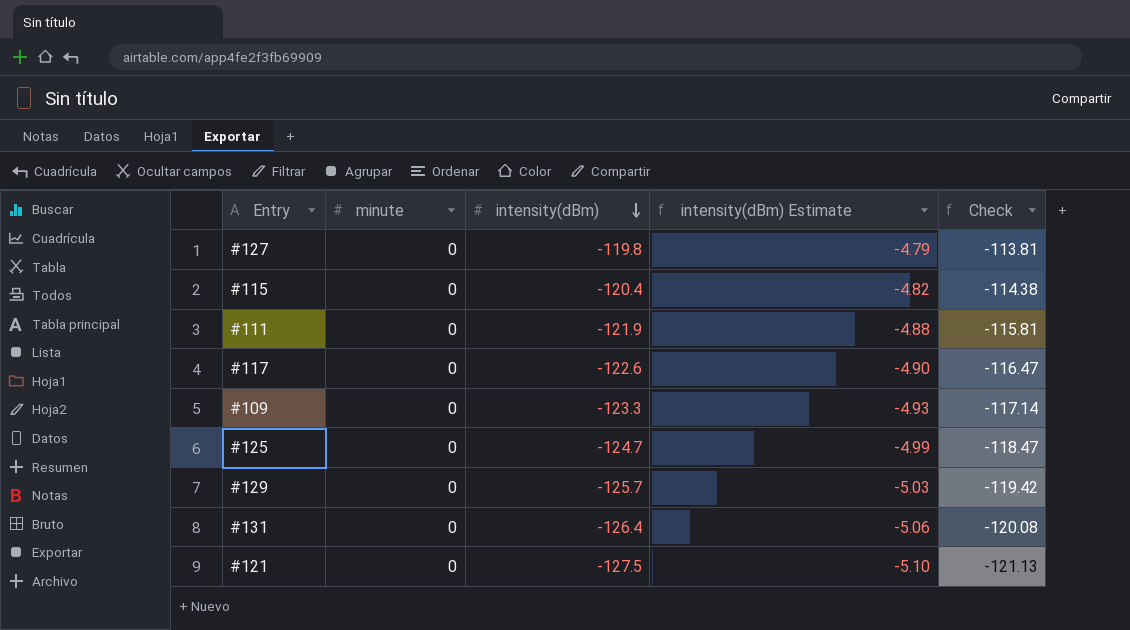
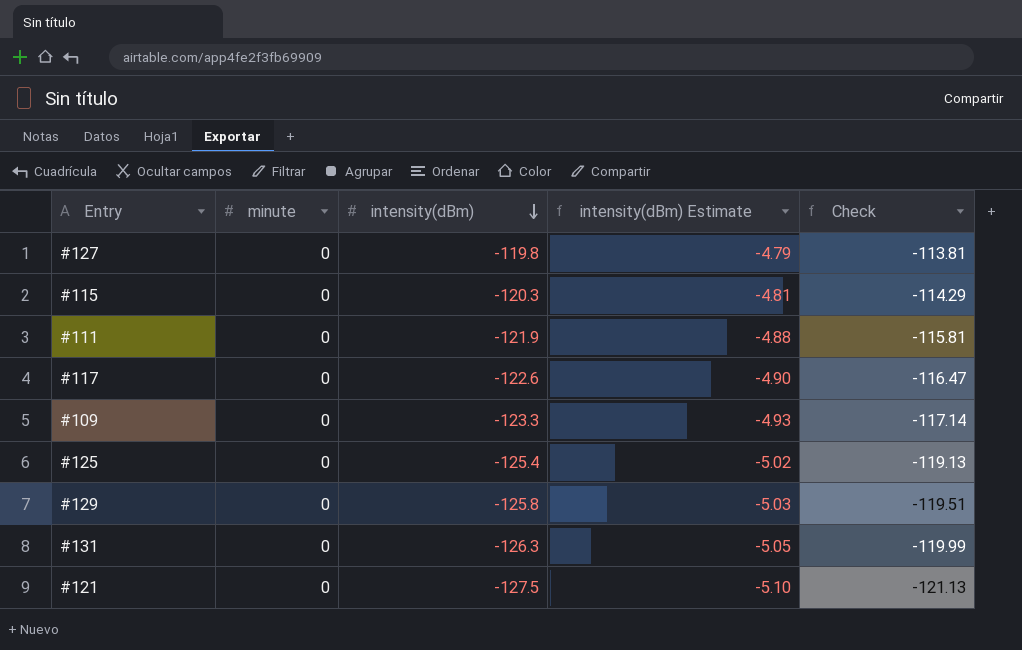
#115 | intensity(dBm): -120.4 -> -120.3
#115 | intensity(dBm) Estimate: -4.82 -> -4.81
#115 | Check: -114.38 -> -114.29
#125 | intensity(dBm): -124.7 -> -125.4
#125 | intensity(dBm) Estimate: -4.99 -> -5.02
#125 | Check: -118.47 -> -119.13
#129 | intensity(dBm): -125.7 -> -125.8
#129 | Check: -119.42 -> -119.51
#131 | intensity(dBm): -126.4 -> -126.3
#131 | intensity(dBm) Estimate: -5.06 -> -5.05
#131 | Check: -120.08 -> -119.99

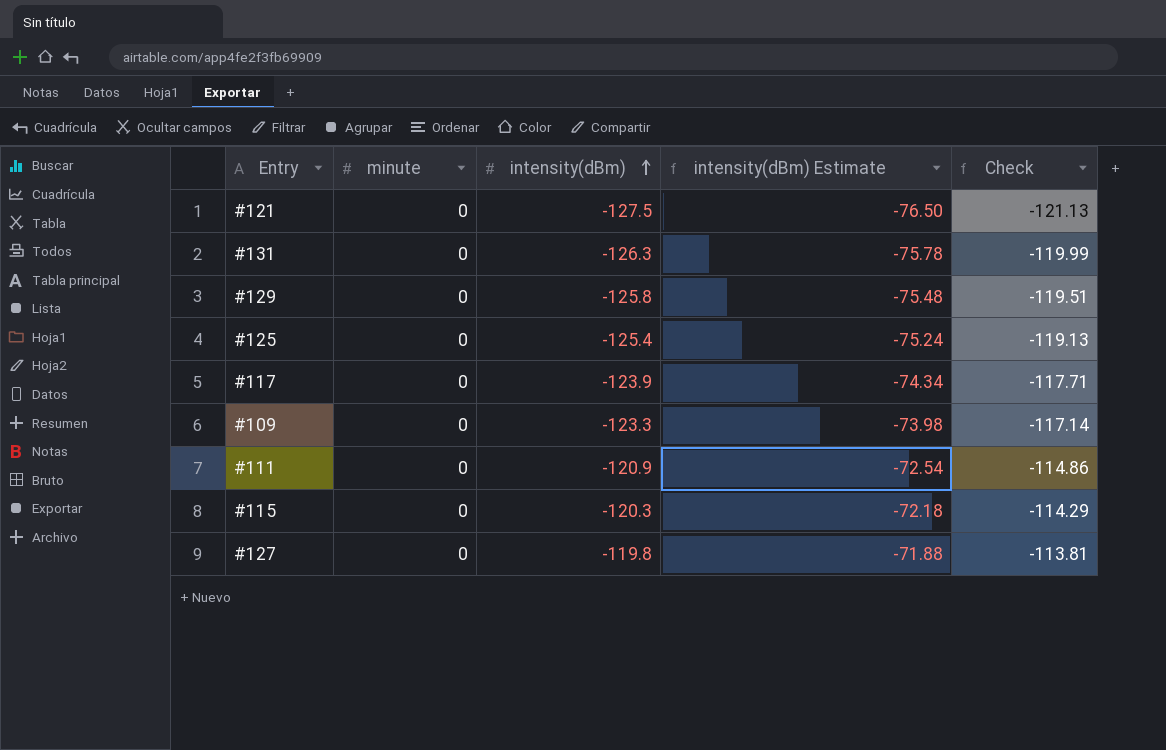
row order: intensity(dBm) descending -> intensity(dBm) ascending
column intensity(dBm) Estimate | formula: [intensity(dBm)] * 0.04 -> [intensity(dBm)] * 0.6
#117 | intensity(dBm): -122.6 -> -123.9
#117 | Check: -116.47 -> -117.71
#111 | intensity(dBm): -121.9 -> -120.9
#111 | Check: -115.81 -> -114.86

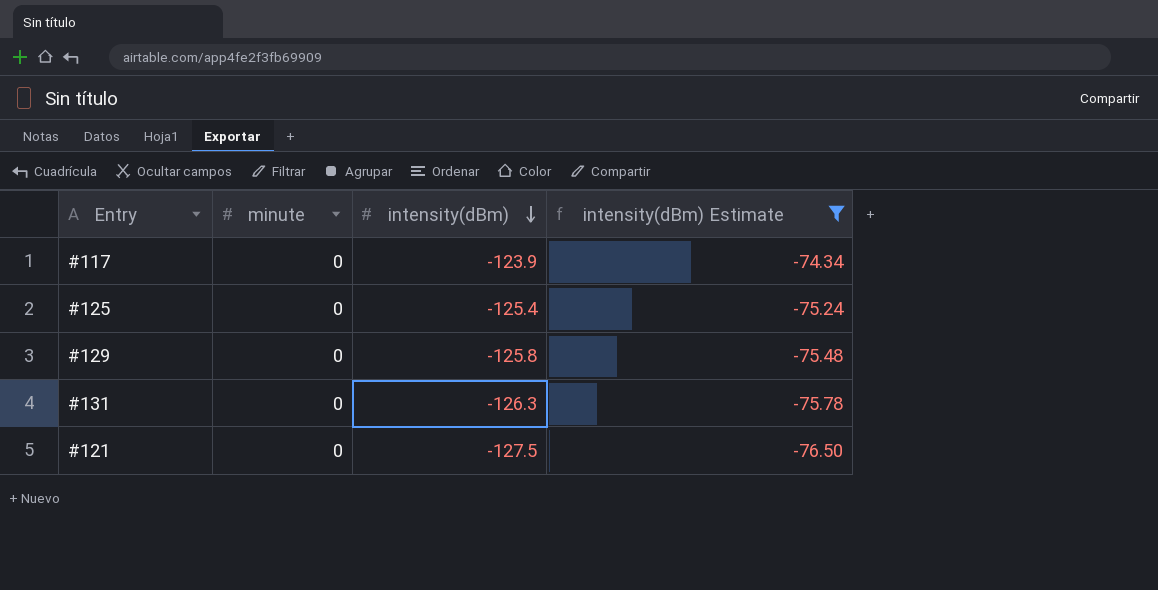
filter: none -> intensity(dBm) Estimate <= -74.34
row order: intensity(dBm) ascending -> intensity(dBm) descending
column Check | formula: [intensity(dBm)] * 0.95 -> none

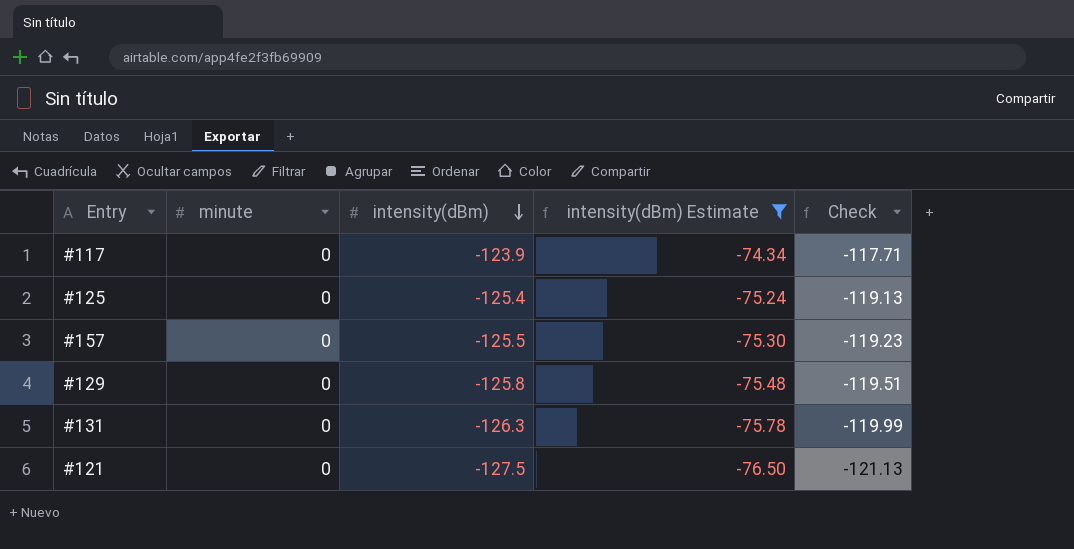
column Check | formula: none -> [intensity(dBm)] * 0.95
row #157: none -> 0 | -125.5 | -75.30 | -119.23

